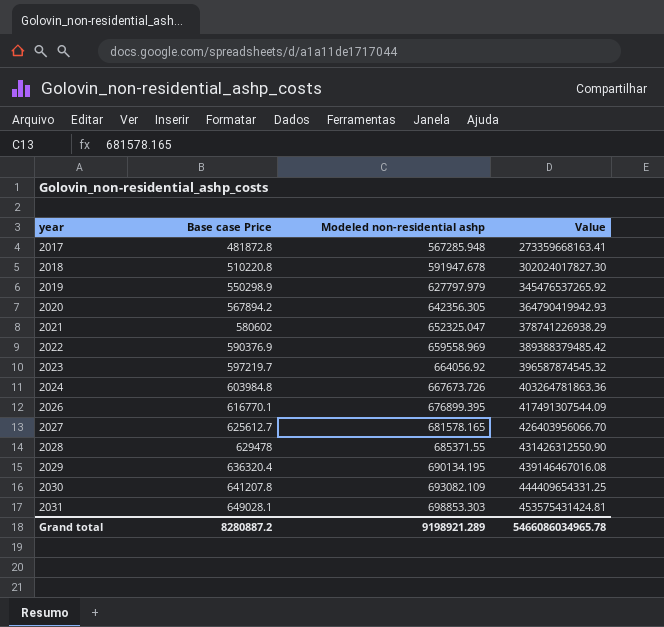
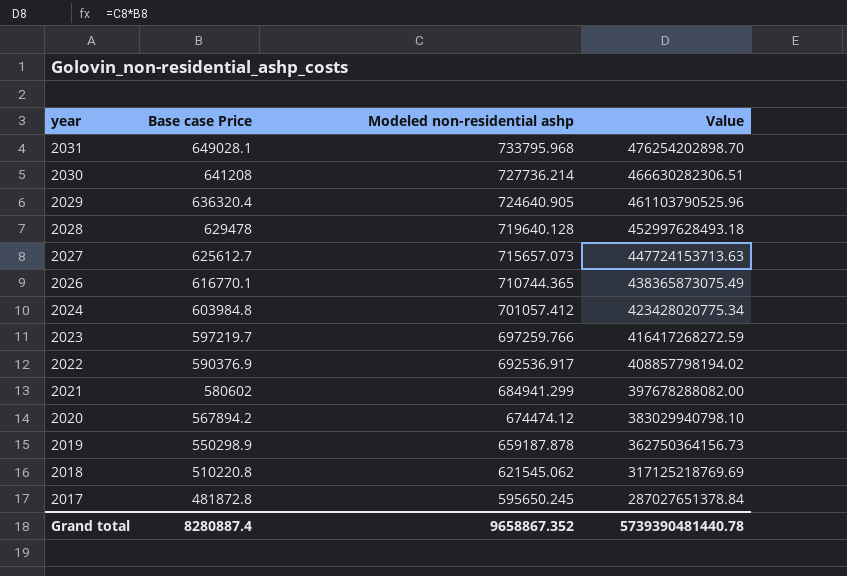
row order: year ascending -> year descending
2031 | Modeled non-residential ashp: 698853.303 -> 733795.968
2031 | Value: 453575431424.81 -> 476254202898.70
2030 | Base case Price: 641207.8 -> 641208
2030 | Modeled non-residential ashp: 693082.109 -> 727736.214
2030 | Value: 444409654331.25 -> 466630282306.51
2029 | Modeled non-residential ashp: 690134.195 -> 724640.905
2029 | Value: 439146467016.08 -> 461103790525.96
2028 | Modeled non-residential ashp: 685371.55 -> 719640.128
2028 | Value: 431426312550.90 -> 452997628493.18
2027 | Modeled non-residential ashp: 681578.165 -> 715657.073
2027 | Value: 426403956066.70 -> 447724153713.63
2026 | Modeled non-residential ashp: 676899.395 -> 710744.365
2026 | Value: 417491307544.09 -> 438365873075.49
2024 | Modeled non-residential ashp: 667673.726 -> 701057.412
2024 | Value: 403264781863.36 -> 423428020775.34
2023 | Modeled non-residential ashp: 664056.92 -> 697259.766
2023 | Value: 396587874545.32 -> 416417268272.59
2022 | Modeled non-residential ashp: 659558.969 -> 692536.917
2022 | Value: 389388379485.42 -> 408857798194.02
2021 | Modeled non-residential ashp: 652325.047 -> 684941.299
2021 | Value: 378741226938.29 -> 397678288082.00
2020 | Modeled non-residential ashp: 642356.305 -> 674474.12
2020 | Value: 364790419942.93 -> 383029940798.10
2019 | Modeled non-residential ashp: 627797.979 -> 659187.878
2019 | Value: 345476537265.92 -> 362750364156.73
2018 | Modeled non-residential ashp: 591947.678 -> 621545.062
2018 | Value: 302024017827.30 -> 317125218769.69
2017 | Modeled non-residential ashp: 567285.948 -> 595650.245
2017 | Value: 273359668163.41 -> 287027651378.84
Grand total | Base case Price: 8280887.2 -> 8280887.4
Grand total | Modeled non-residential ashp: 9198921.289 -> 9658867.352
Grand total | Value: 5466086034965.78 -> 5739390481440.78

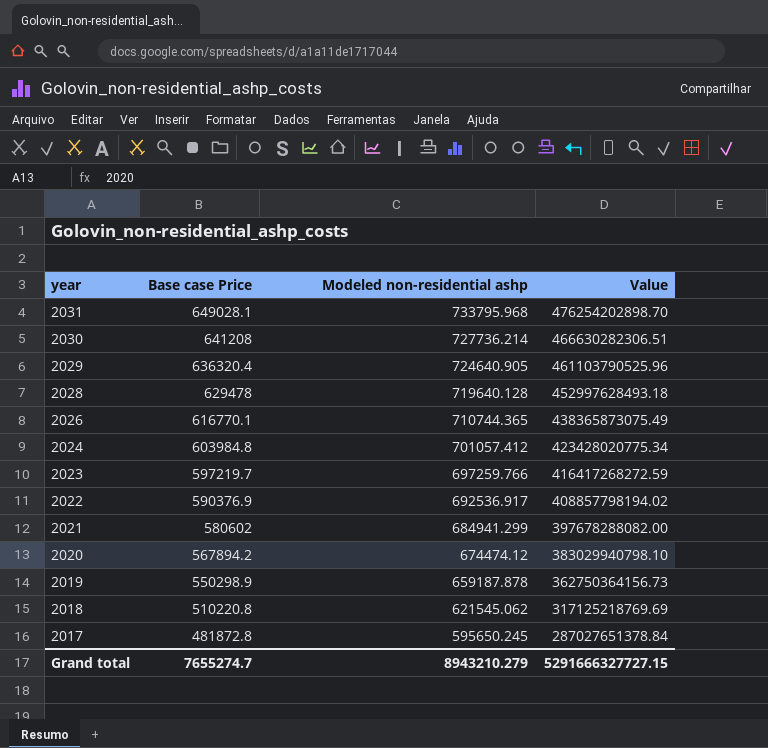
row 2027: 625612.7 | 715657.073 | 447724153713.63 -> none
Grand total | Base case Price: 8280887.4 -> 7655274.7
Grand total | Modeled non-residential ashp: 9658867.352 -> 8943210.279
Grand total | Value: 5739390481440.78 -> 5291666327727.15

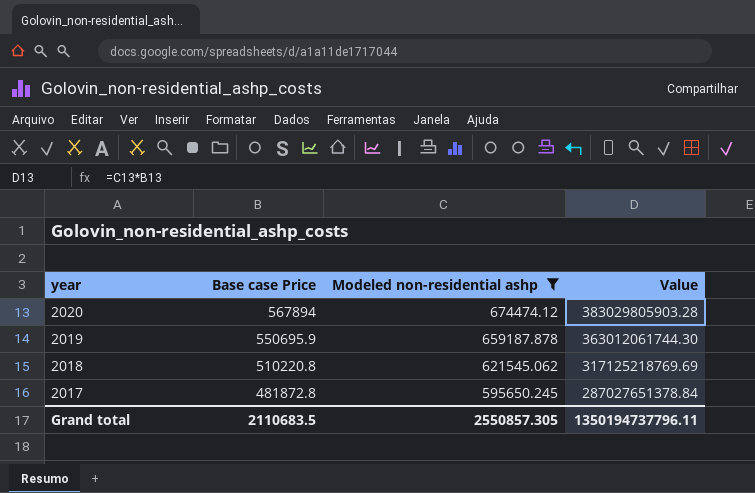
filter: none -> Modeled non-residential ashp <= 674474.12
2020 | Base case Price: 567894.2 -> 567894
2020 | Value: 383029940798.10 -> 383029805903.28
2019 | Base case Price: 550298.9 -> 550695.9
2019 | Value: 362750364156.73 -> 363012061744.30
Grand total | Base case Price: 7655274.7 -> 2110683.5
Grand total | Modeled non-residential ashp: 8943210.279 -> 2550857.305
Grand total | Value: 5291666327727.15 -> 1350194737796.11

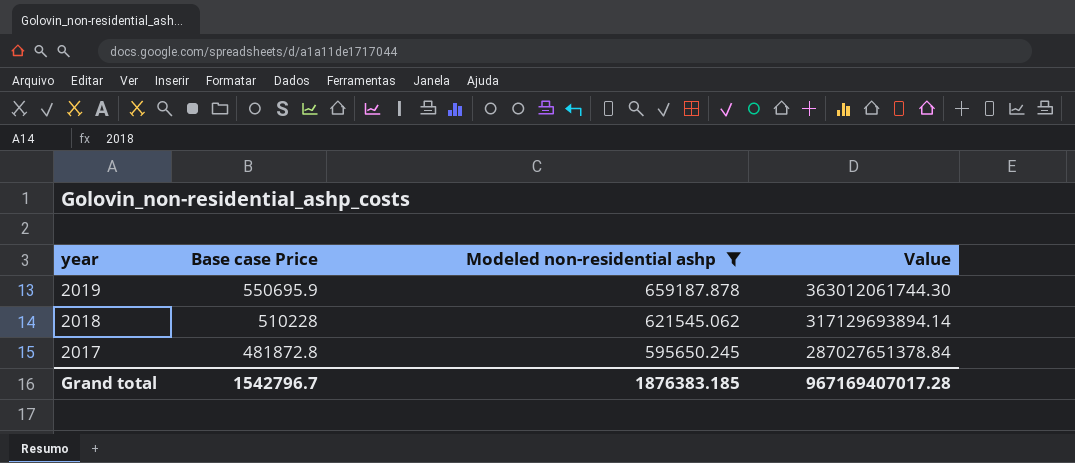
row 2020: 567894 | 674474.12 | 383029805903.28 -> none
2018 | Base case Price: 510220.8 -> 510228
2018 | Value: 317125218769.69 -> 317129693894.14
Grand total | Base case Price: 2110683.5 -> 1542796.7
Grand total | Modeled non-residential ashp: 2550857.305 -> 1876383.185
Grand total | Value: 1350194737796.11 -> 967169407017.28

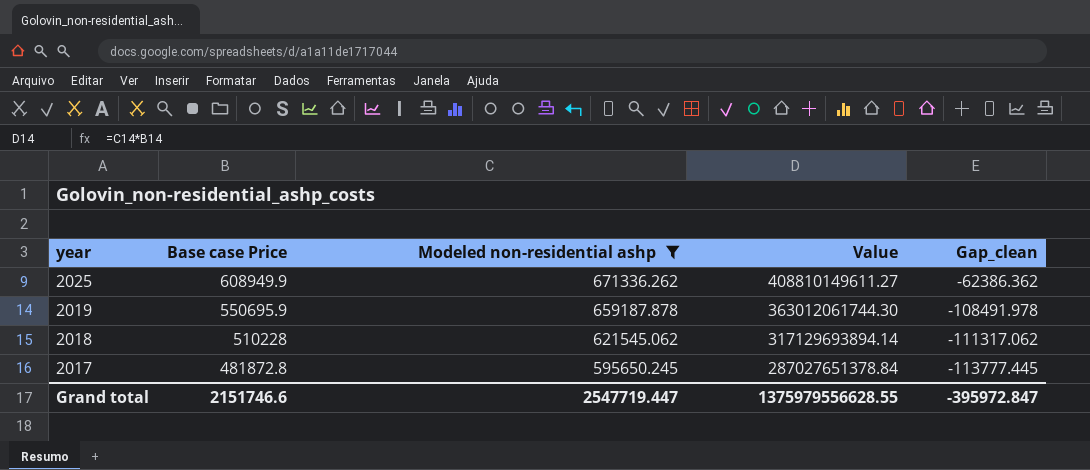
column Gap_clean | formula: none -> [Base case Price] - [Modeled non-residential ashp]
row 2025: none -> 608949.9 | 671336.262 | 408810149611.27 | -62386.362
Grand total | Base case Price: 1542796.7 -> 2151746.6
Grand total | Modeled non-residential ashp: 1876383.185 -> 2547719.447
Grand total | Value: 967169407017.28 -> 1375979556628.55

